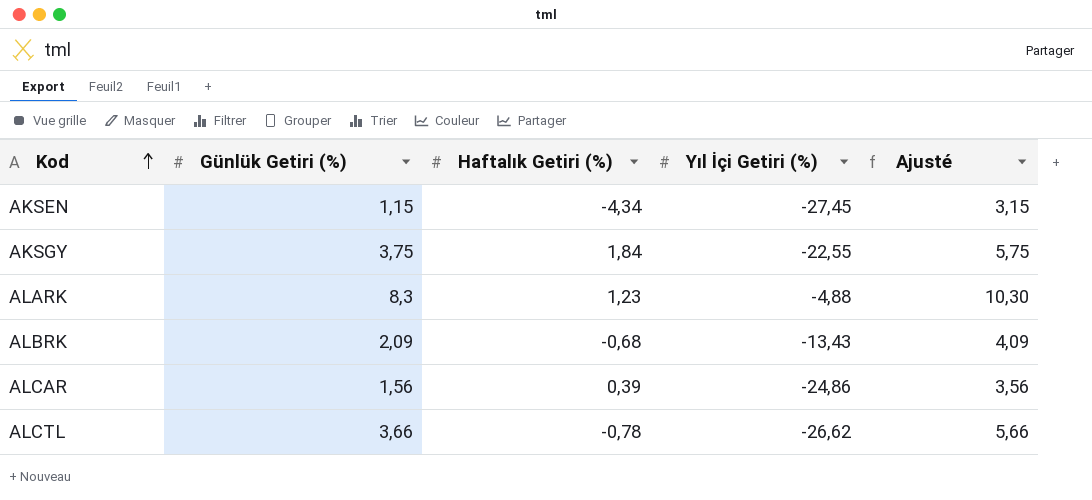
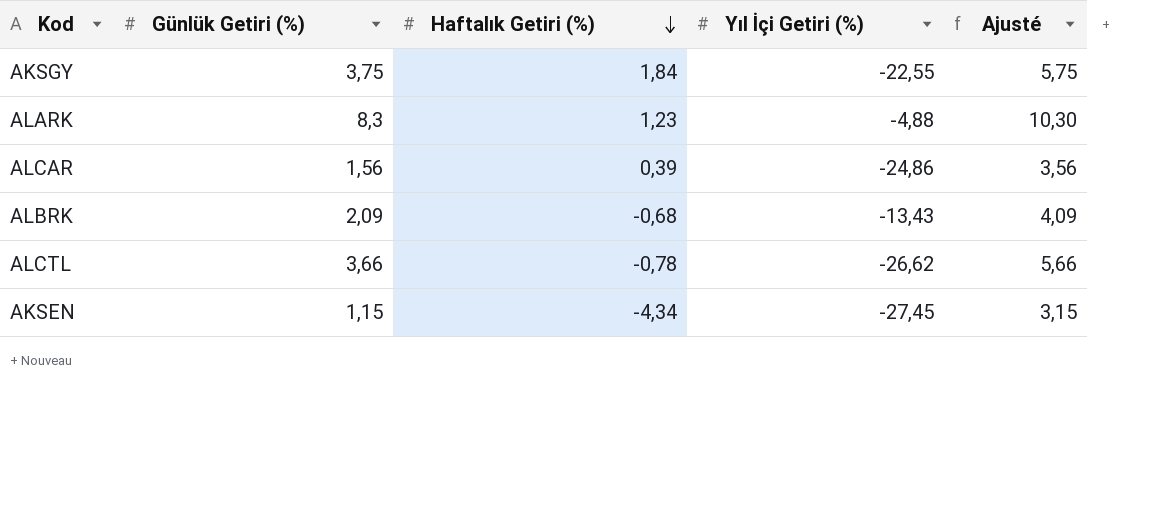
row order: Kod ascending -> Haftalık Getiri (%) descending

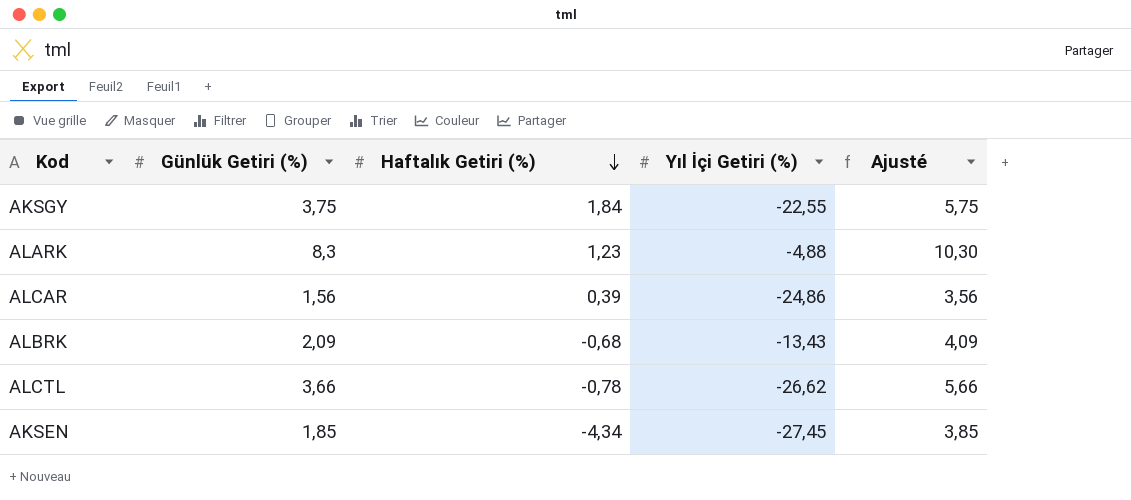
AKSEN | Günlük Getiri (%): 1,15 -> 1,85
AKSEN | Ajusté: 3,15 -> 3,85

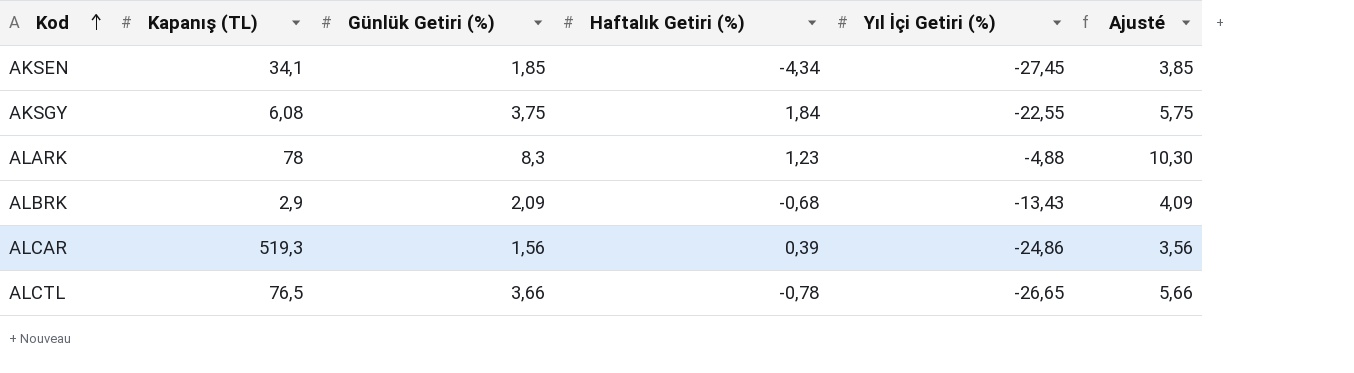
row order: Haftalık Getiri (%) descending -> Kod ascending
column Kapanış (TL) | position: none -> 2
ALCTL | Yıl İçi Getiri (%): -26,62 -> -26,65

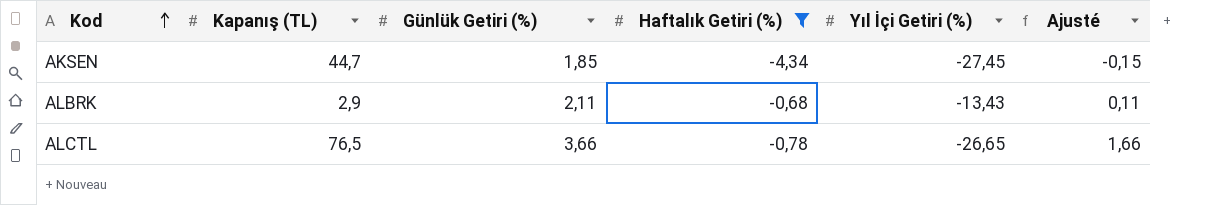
filter: none -> Haftalık Getiri (%) <= -0,68
column Ajusté | formula: [Günlük Getiri (%)] + 2 -> [Günlük Getiri (%)] - 2
AKSEN | Kapanış (TL): 34,1 -> 44,7
ALBRK | Günlük Getiri (%): 2,09 -> 2,11

